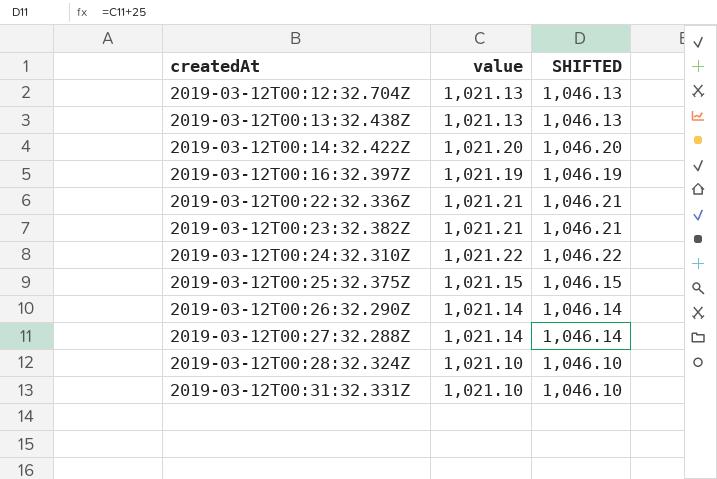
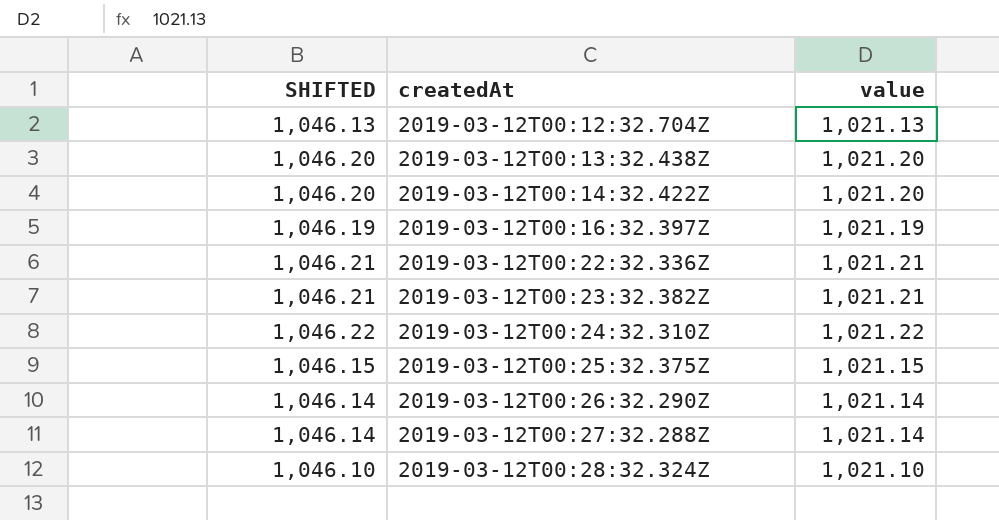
column SHIFTED | position: 3 -> 1
row 2019-03-12T00:31:32.331Z: 1,021.10 | 1,046.10 -> none
2019-03-12T00:13:32.438Z | SHIFTED: 1,046.13 -> 1,046.20
2019-03-12T00:13:32.438Z | value: 1,021.13 -> 1,021.20

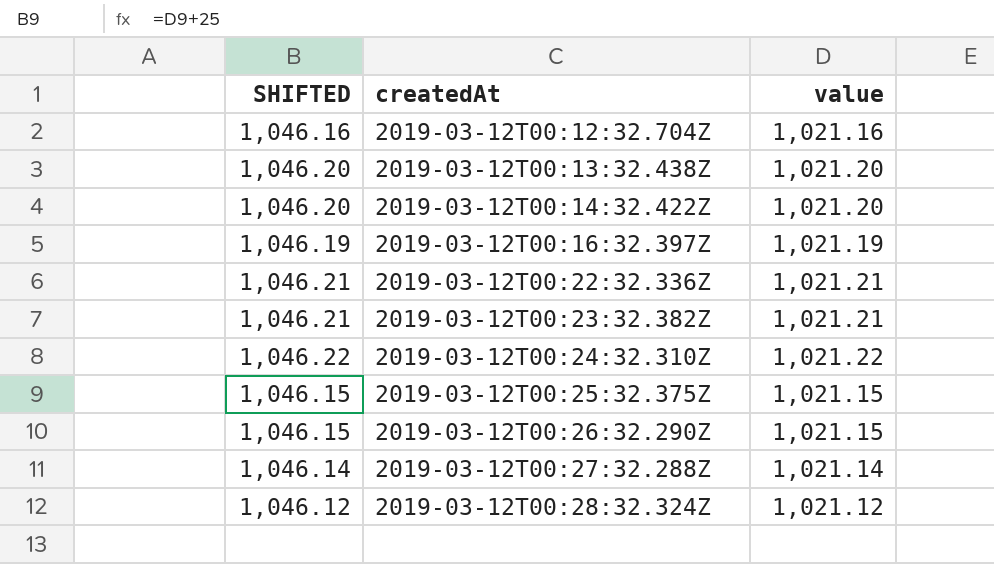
2019-03-12T00:12:32.704Z | SHIFTED: 1,046.13 -> 1,046.16
2019-03-12T00:12:32.704Z | value: 1,021.13 -> 1,021.16
2019-03-12T00:26:32.290Z | SHIFTED: 1,046.14 -> 1,046.15
2019-03-12T00:26:32.290Z | value: 1,021.14 -> 1,021.15
2019-03-12T00:28:32.324Z | SHIFTED: 1,046.10 -> 1,046.12
2019-03-12T00:28:32.324Z | value: 1,021.10 -> 1,021.12

